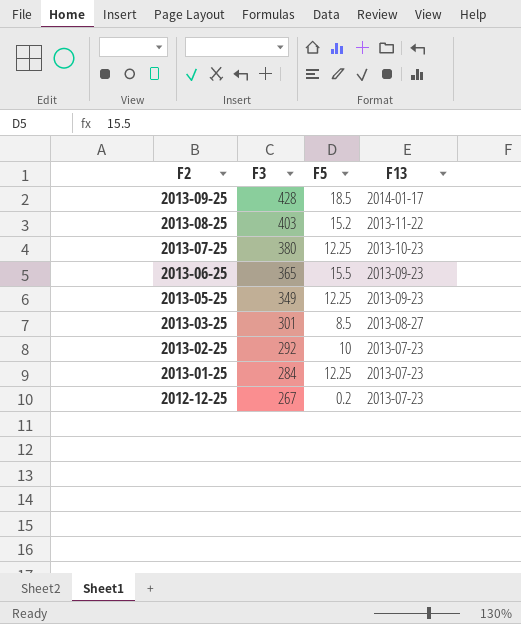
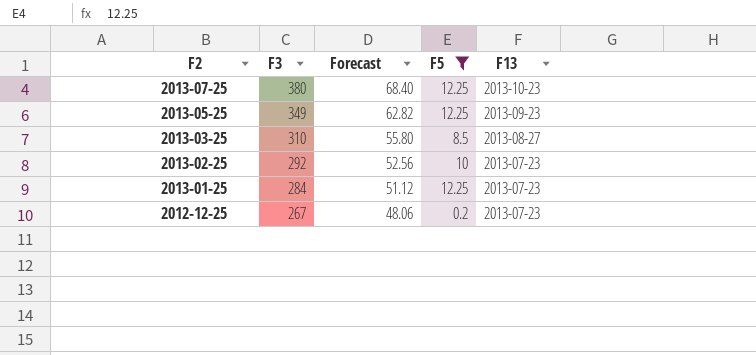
filter: none -> F5 <= 12.25
column Forecast | formula: none -> [F3] * 0.18
2013-03-25 | F3: 301 -> 310

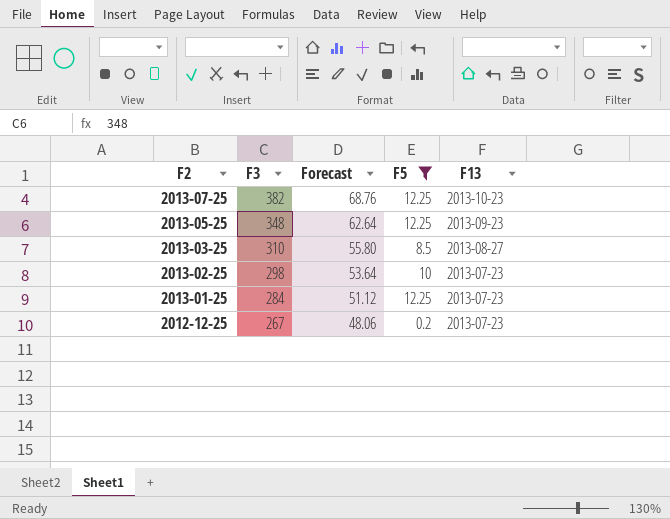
2013-07-25 | F3: 380 -> 382
2013-07-25 | Forecast: 68.40 -> 68.76
2013-05-25 | F3: 349 -> 348
2013-05-25 | Forecast: 62.82 -> 62.64
2013-02-25 | F3: 292 -> 298
2013-02-25 | Forecast: 52.56 -> 53.64

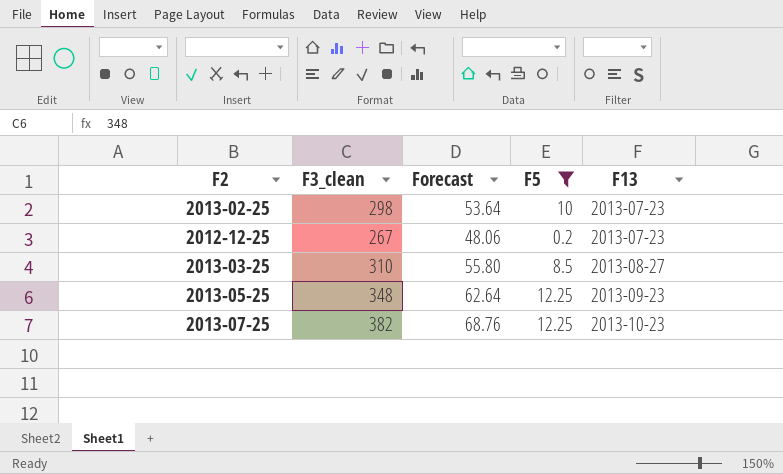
row order: F2 descending -> F13 ascending
column name: F3 -> F3_clean
row 2013-01-25: 284 | 51.12 | 12.25 | 2013-07-23 -> none

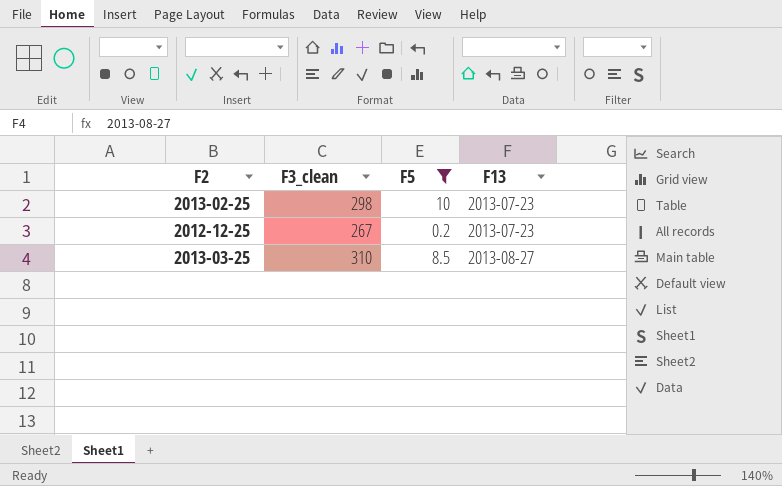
column Forecast | formula: [F3_clean] * 0.18 -> none
row 2013-05-25: 348 | 62.64 | 12.25 | 2013-09-23 -> none
row 2013-07-25: 382 | 68.76 | 12.25 | 2013-10-23 -> none

